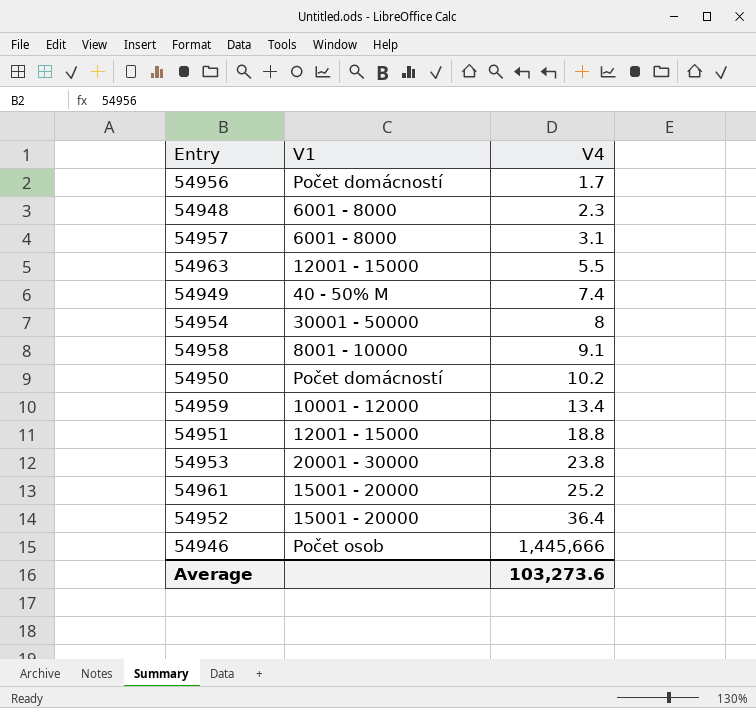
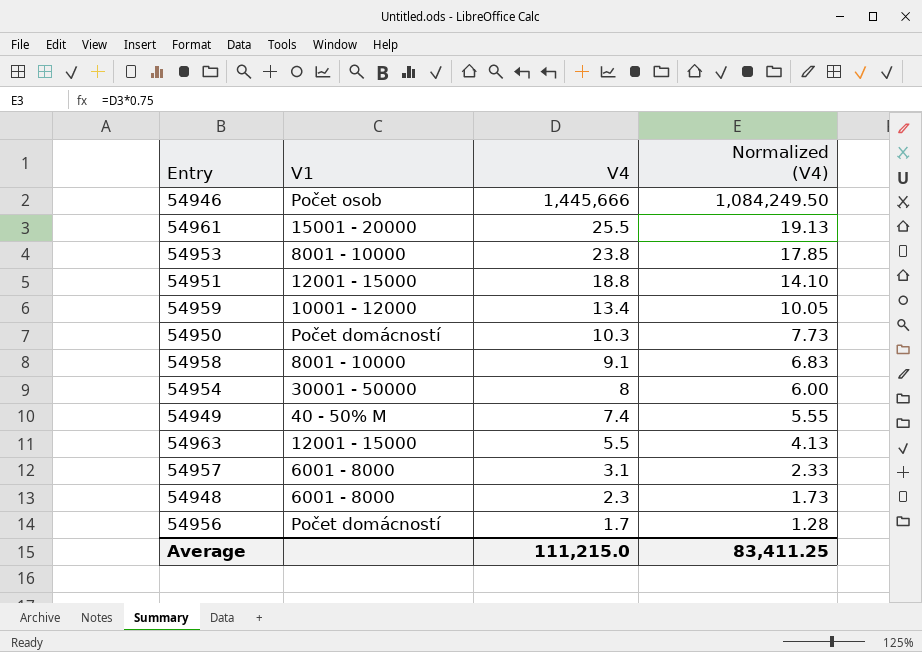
row order: V4 ascending -> V4 descending
column Normalized (V4) | formula: none -> [V4] * 0.75
row 54952: 15001 - 20000 | 36.4 -> none
54961 | V4: 25.2 -> 25.5
54953 | V1: 20001 - 30000 -> 8001 - 10000
54950 | V4: 10.2 -> 10.3
Average | V4: 103,273.6 -> 111,215.0

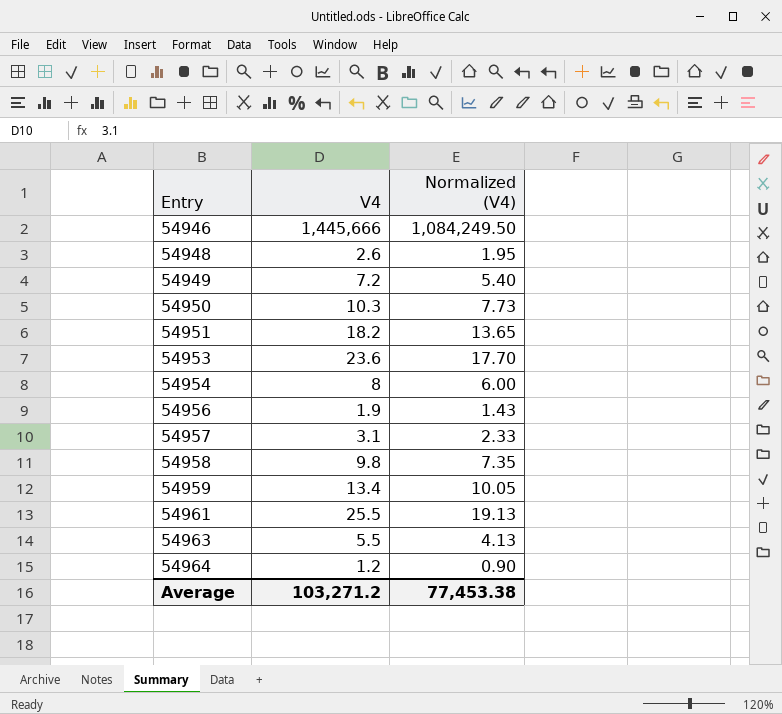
row order: V4 descending -> Entry ascending
column V1 | position: 2 -> none
54948 | V4: 2.3 -> 2.6
54948 | Normalized (V4): 1.73 -> 1.95
54949 | V4: 7.4 -> 7.2
54949 | Normalized (V4): 5.55 -> 5.40
54951 | V4: 18.8 -> 18.2
54951 | Normalized (V4): 14.10 -> 13.65
54953 | V4: 23.8 -> 23.6
54953 | Normalized (V4): 17.85 -> 17.70
54956 | V4: 1.7 -> 1.9
54956 | Normalized (V4): 1.28 -> 1.43
54958 | V4: 9.1 -> 9.8
54958 | Normalized (V4): 6.83 -> 7.35
row 54964: none -> 1.2 | 0.90
Average | V4: 111,215.0 -> 103,271.2
Average | Normalized (V4): 83,411.25 -> 77,453.38

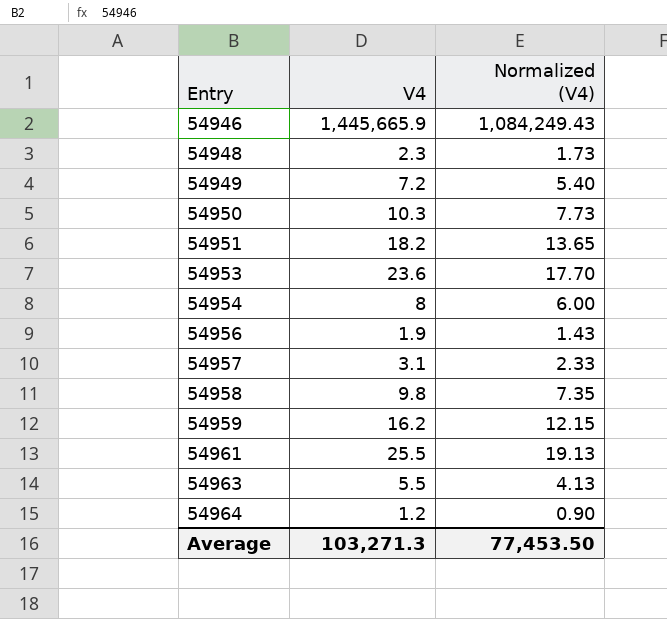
54946 | V4: 1,445,666 -> 1,445,665.9
54946 | Normalized (V4): 1,084,249.50 -> 1,084,249.43
54948 | V4: 2.6 -> 2.3
54948 | Normalized (V4): 1.95 -> 1.73
54959 | V4: 13.4 -> 16.2
54959 | Normalized (V4): 10.05 -> 12.15
Average | V4: 103,271.2 -> 103,271.3
Average | Normalized (V4): 77,453.38 -> 77,453.50

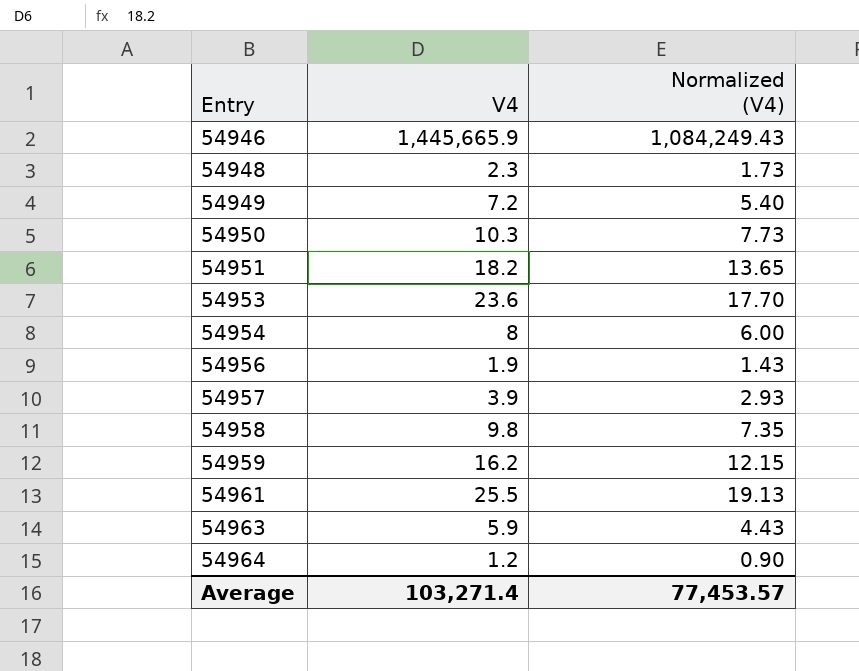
54957 | V4: 3.1 -> 3.9
54957 | Normalized (V4): 2.33 -> 2.93
54963 | V4: 5.5 -> 5.9
54963 | Normalized (V4): 4.13 -> 4.43
Average | V4: 103,271.3 -> 103,271.4
Average | Normalized (V4): 77,453.50 -> 77,453.57

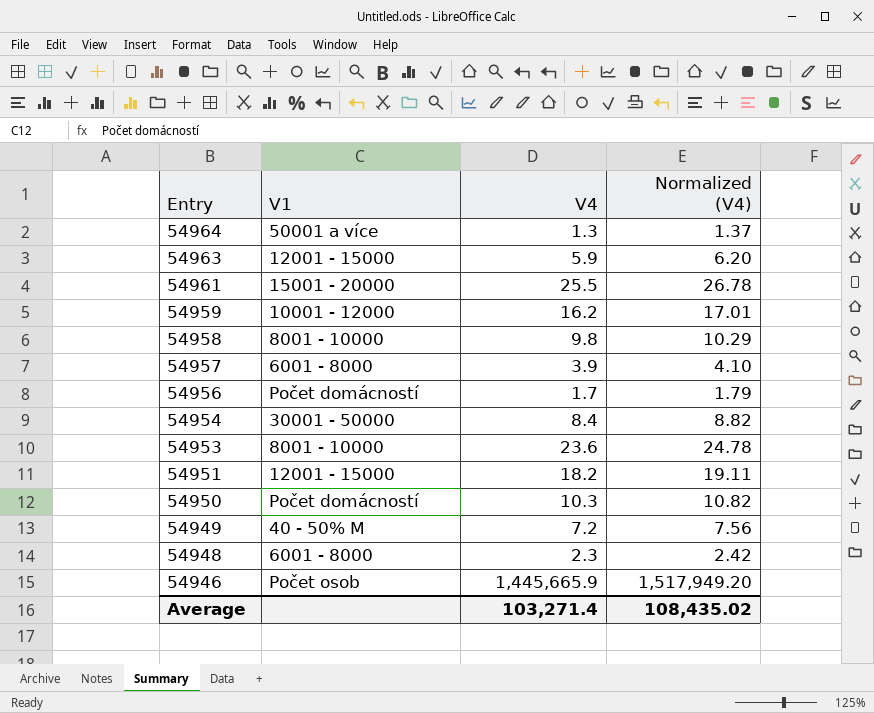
row order: Entry ascending -> Entry descending
column V1 | position: none -> 2
column Normalized (V4) | formula: [V4] * 0.75 -> [V4] * 1.05
54964 | V4: 1.2 -> 1.3
54956 | V4: 1.9 -> 1.7
54954 | V4: 8 -> 8.4
Average | Normalized (V4): 77,453.57 -> 108,435.02

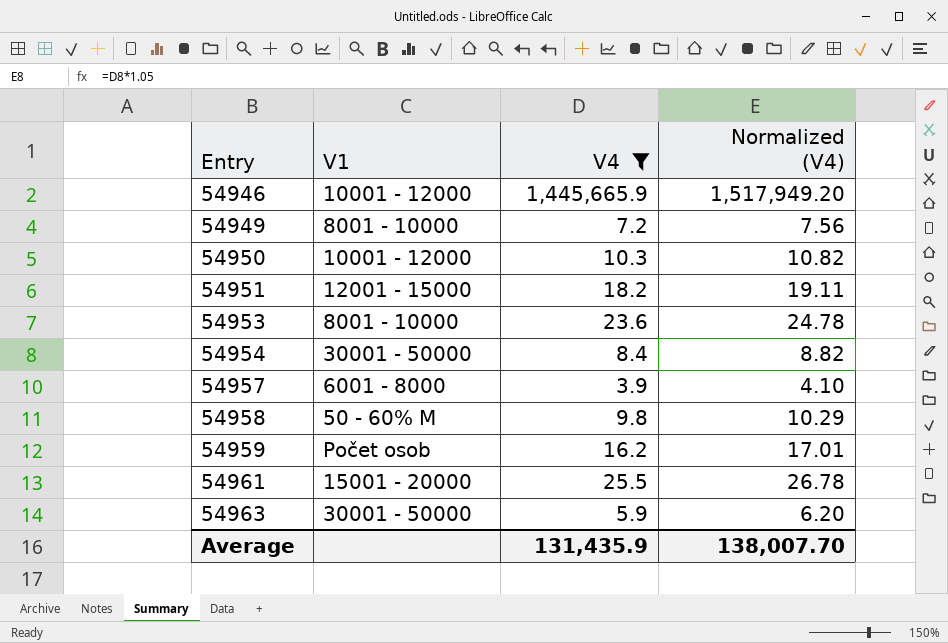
filter: none -> V4 >= 3.9
row order: Entry descending -> Entry ascending
54946 | V1: Počet osob -> 10001 - 12000
54949 | V1: 40 - 50% M -> 8001 - 10000
54950 | V1: Počet domácností -> 10001 - 12000
54958 | V1: 8001 - 10000 -> 50 - 60% M
54959 | V1: 10001 - 12000 -> Počet osob
54963 | V1: 12001 - 15000 -> 30001 - 50000
Average | V4: 103,271.4 -> 131,435.9
Average | Normalized (V4): 108,435.02 -> 138,007.70

